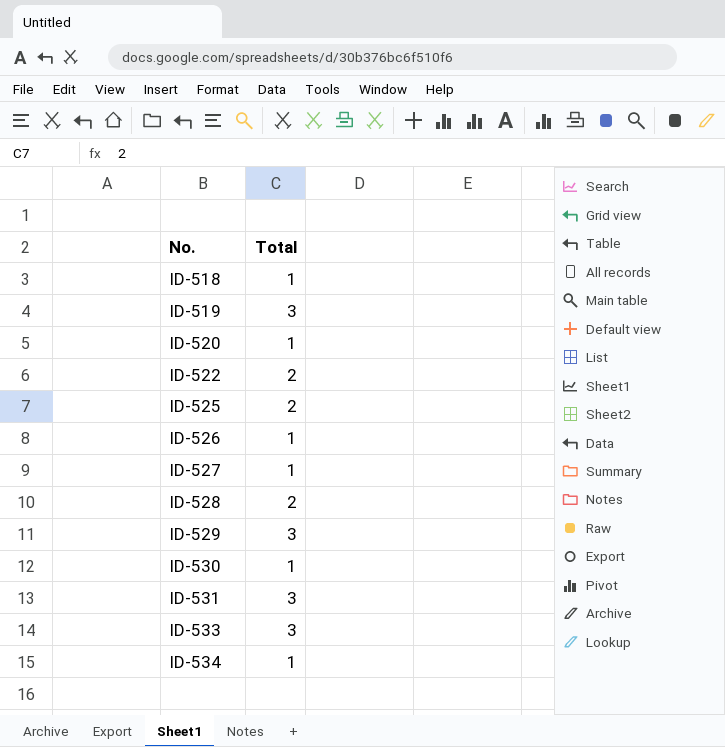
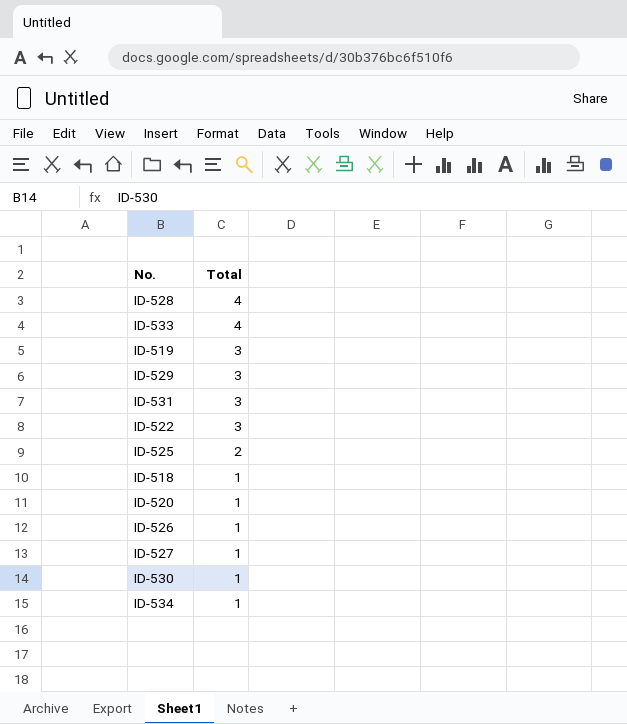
row order: No. ascending -> Total descending
ID-528 | Total: 2 -> 4
ID-533 | Total: 3 -> 4
ID-522 | Total: 2 -> 3

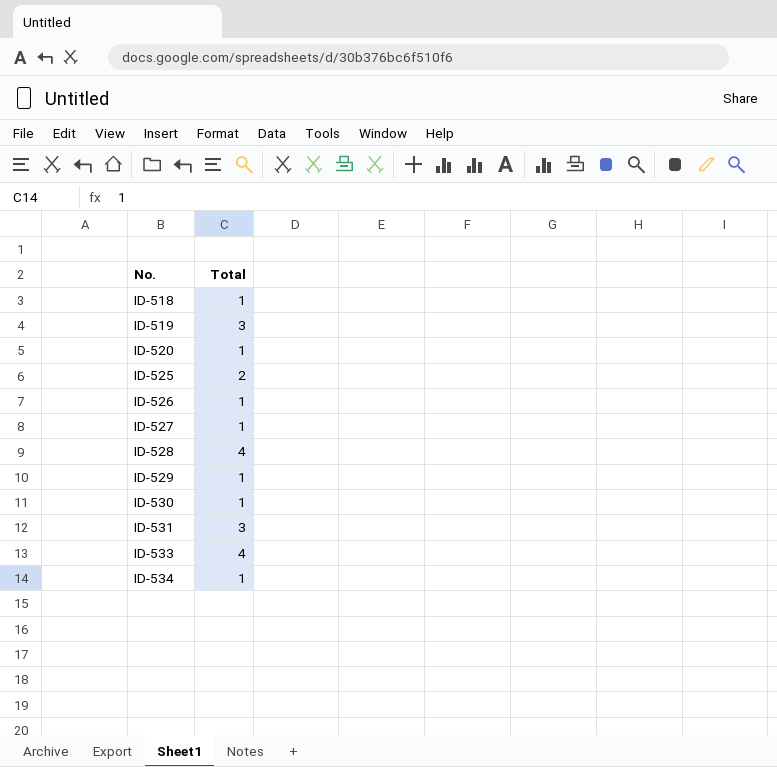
row order: Total descending -> No. ascending
row ID-522: 3 -> none
ID-529 | Total: 3 -> 1

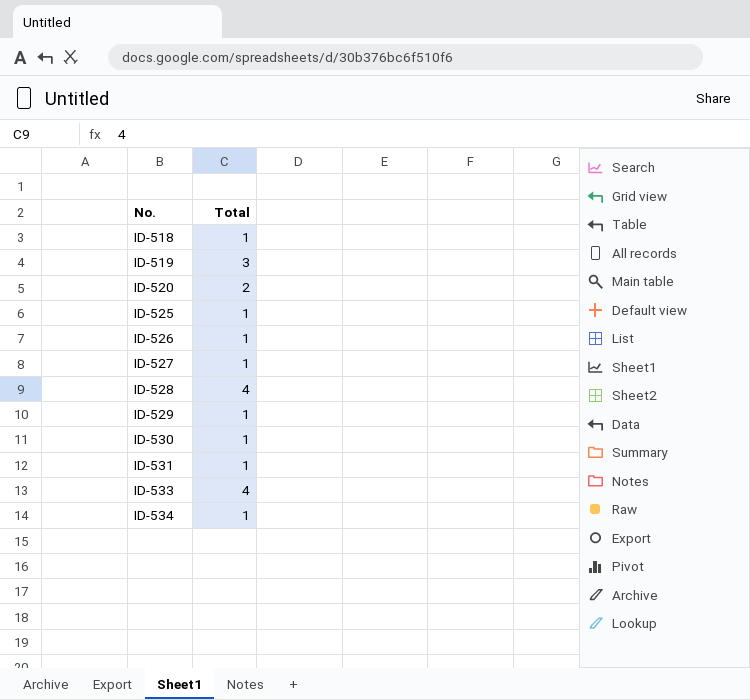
ID-520 | Total: 1 -> 2
ID-525 | Total: 2 -> 1
ID-531 | Total: 3 -> 1

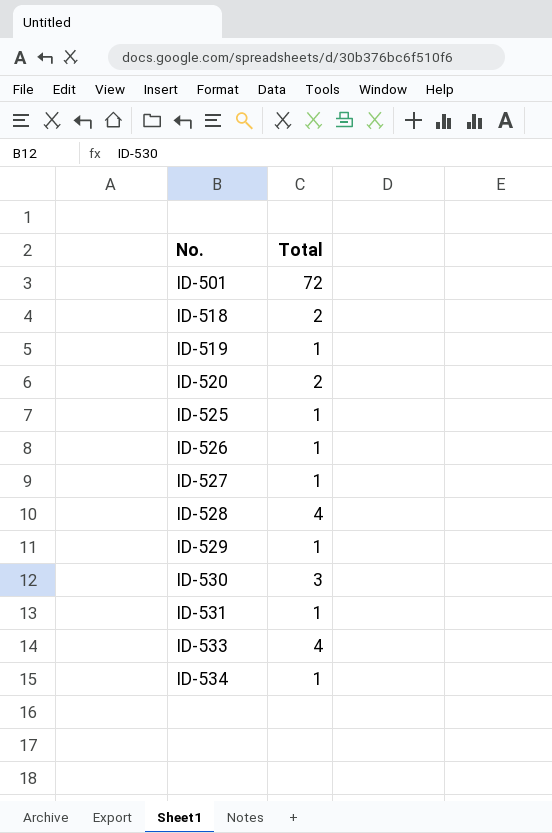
row ID-501: none -> 72
ID-518 | Total: 1 -> 2
ID-519 | Total: 3 -> 1
ID-530 | Total: 1 -> 3

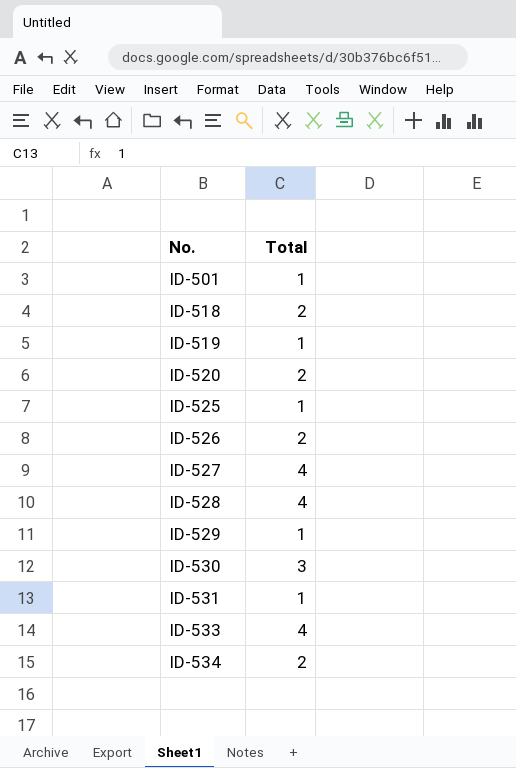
ID-501 | Total: 72 -> 1
ID-526 | Total: 1 -> 2
ID-527 | Total: 1 -> 4
ID-534 | Total: 1 -> 2

